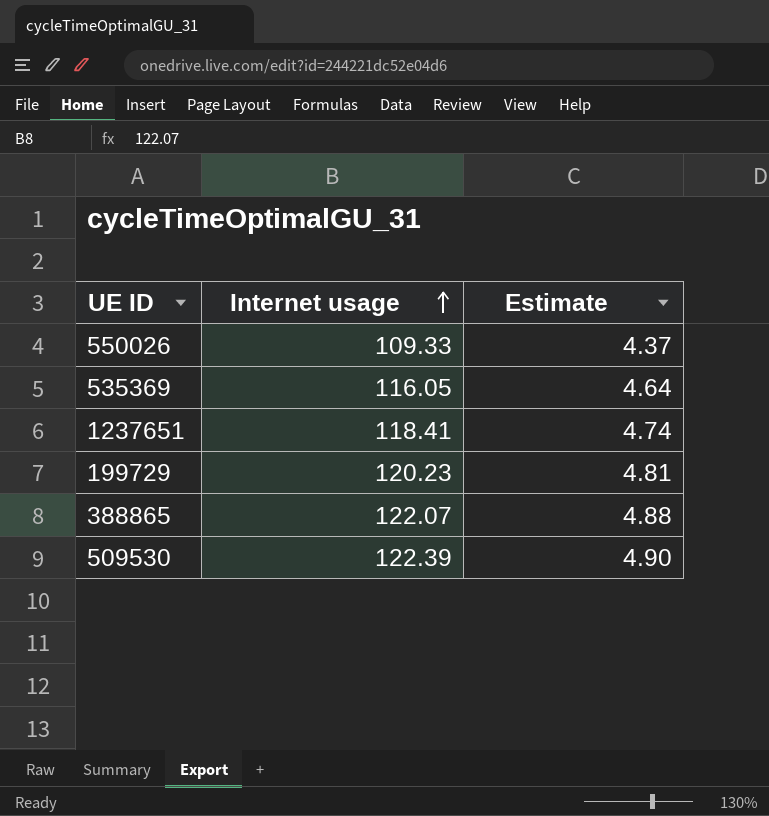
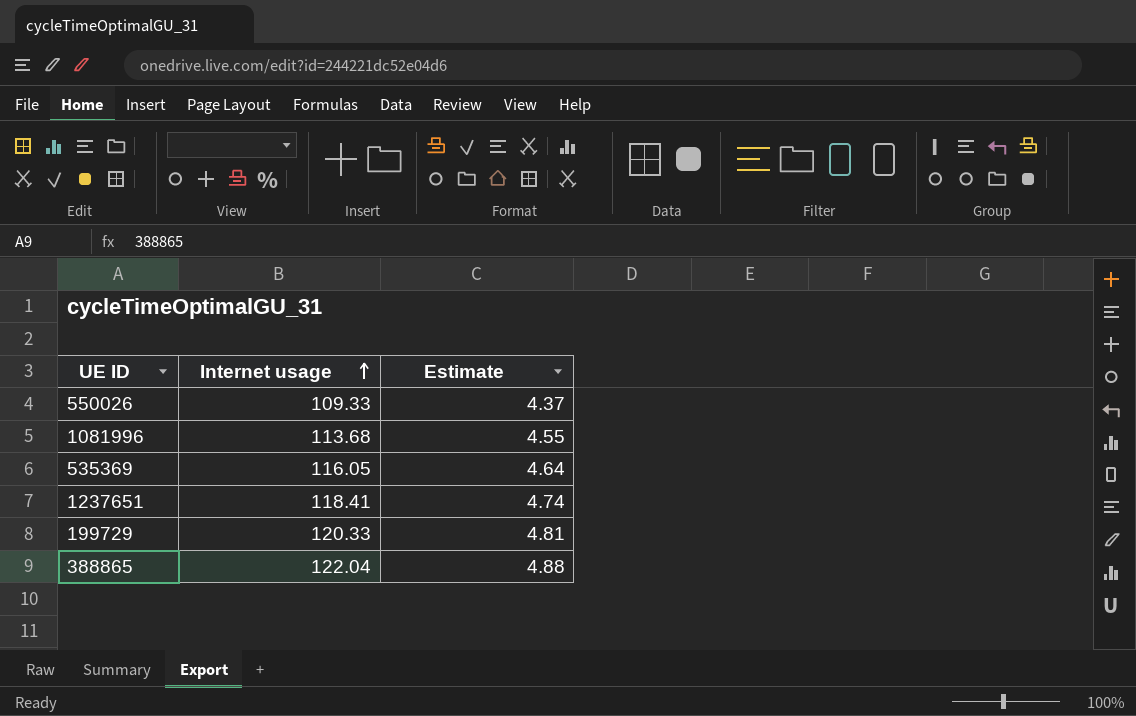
row 509530: 122.39 | 4.90 -> none
row 1081996: none -> 113.68 | 4.55
199729 | Internet usage: 120.23 -> 120.33
388865 | Internet usage: 122.07 -> 122.04

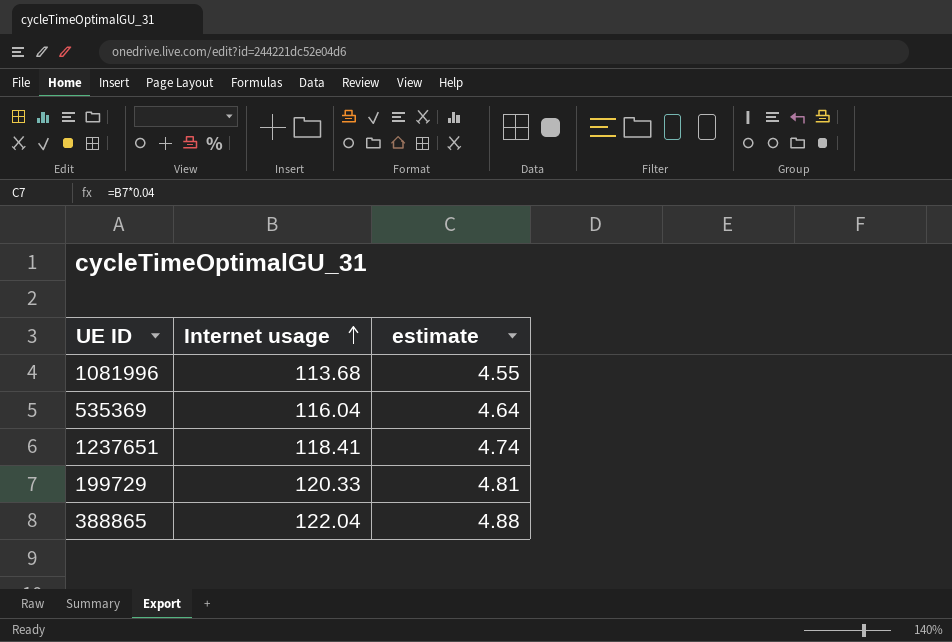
column name: Estimate -> estimate
row 550026: 109.33 | 4.37 -> none
535369 | Internet usage: 116.05 -> 116.04

